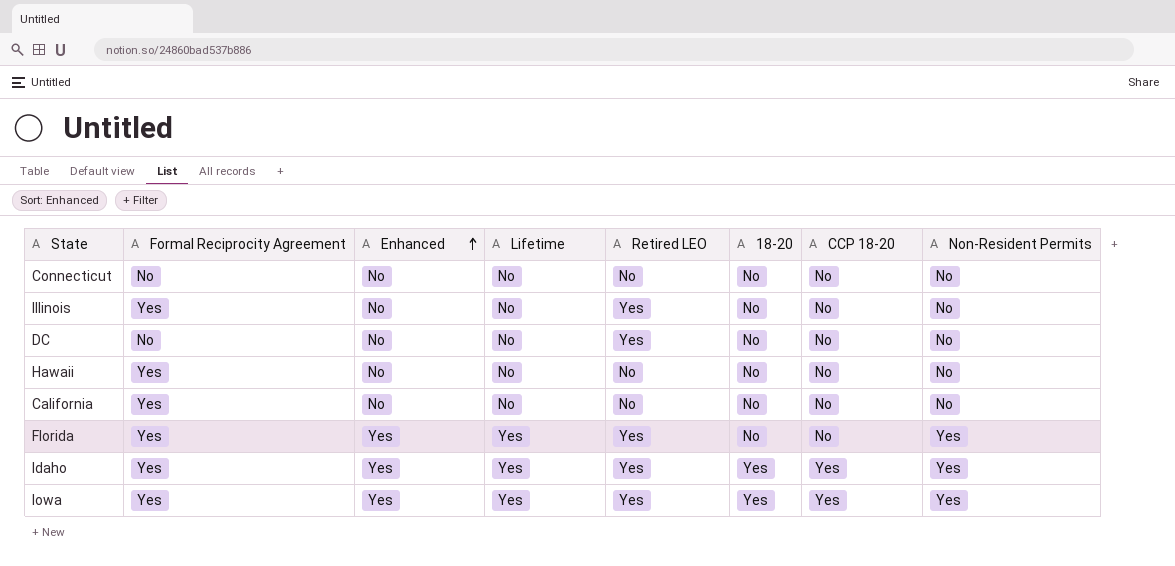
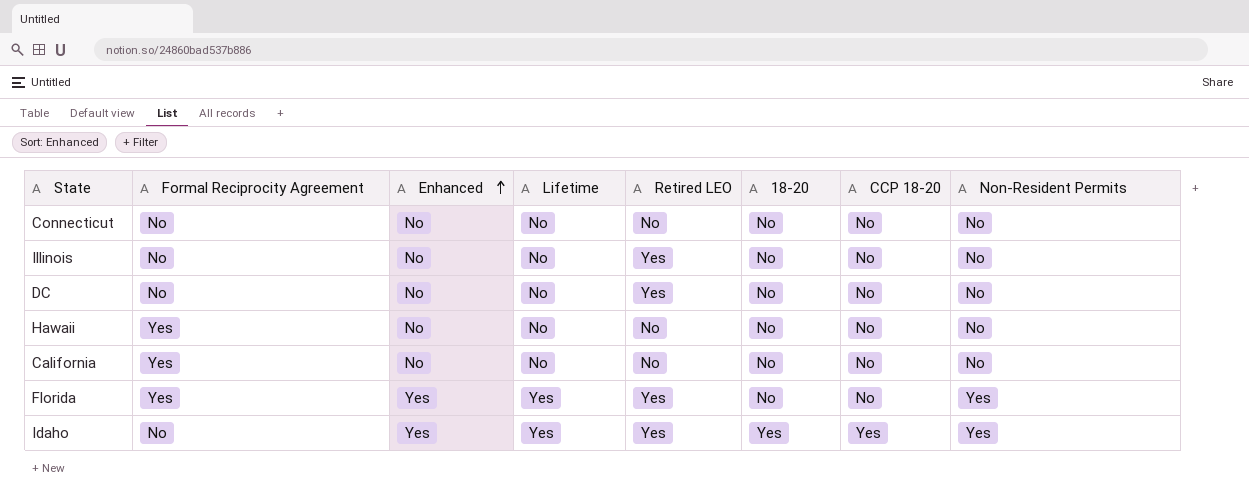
row Iowa: Yes | Yes | Yes | Yes | Yes | Yes | Yes -> none
Illinois | Formal Reciprocity Agreement: Yes -> No
Idaho | Formal Reciprocity Agreement: Yes -> No

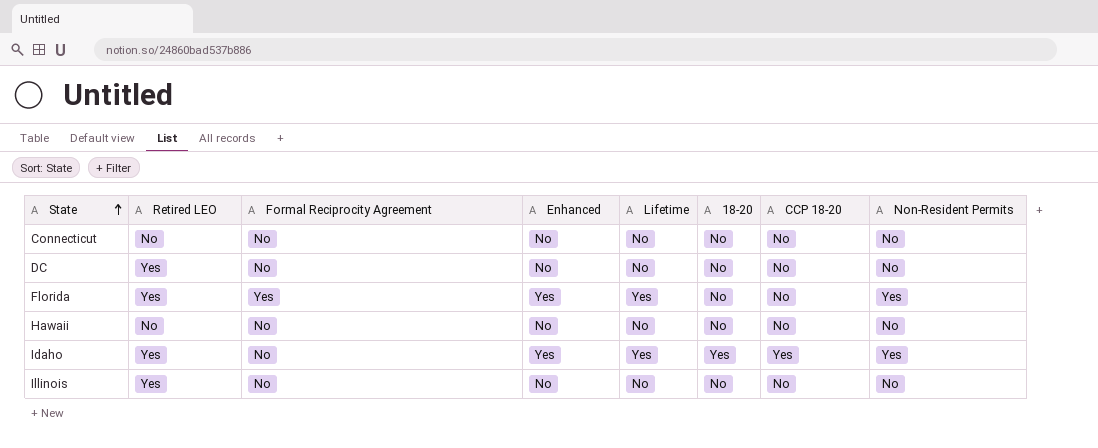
row order: Enhanced ascending -> State ascending
column Retired LEO | position: 5 -> 2
row California: Yes | No | No | No | No | No | No -> none
Hawaii | Formal Reciprocity Agreement: Yes -> No

